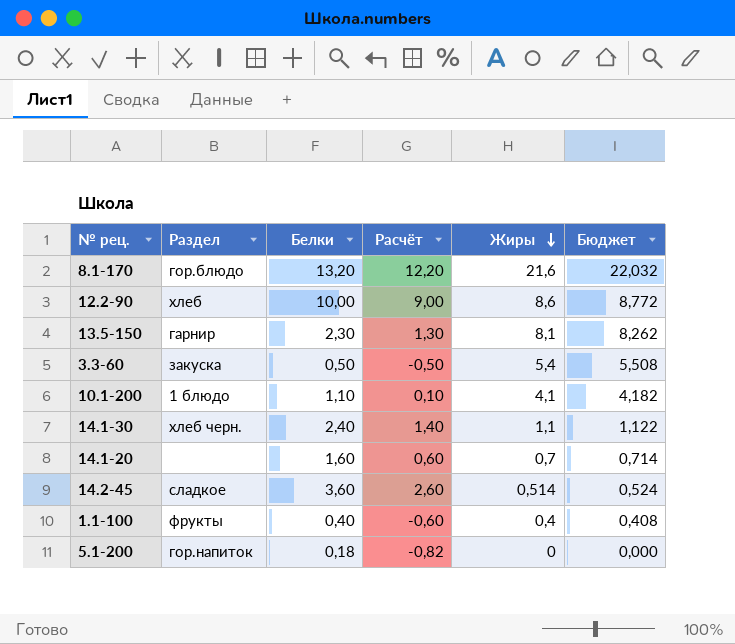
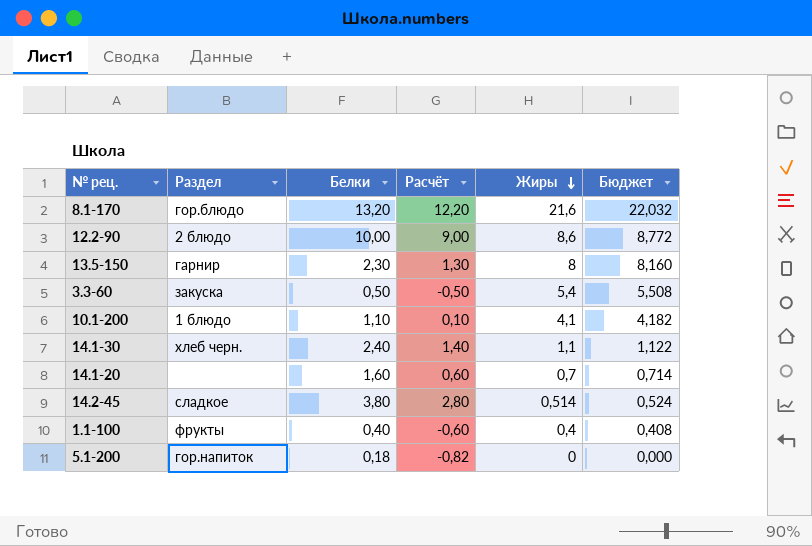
12.2-90 | Раздел: хлеб -> 2 блюдо
13.5-150 | Жиры: 8,1 -> 8
13.5-150 | Бюджет: 8,262 -> 8,160
14.2-45 | Белки: 3,60 -> 3,80
14.2-45 | Расчёт: 2,60 -> 2,80

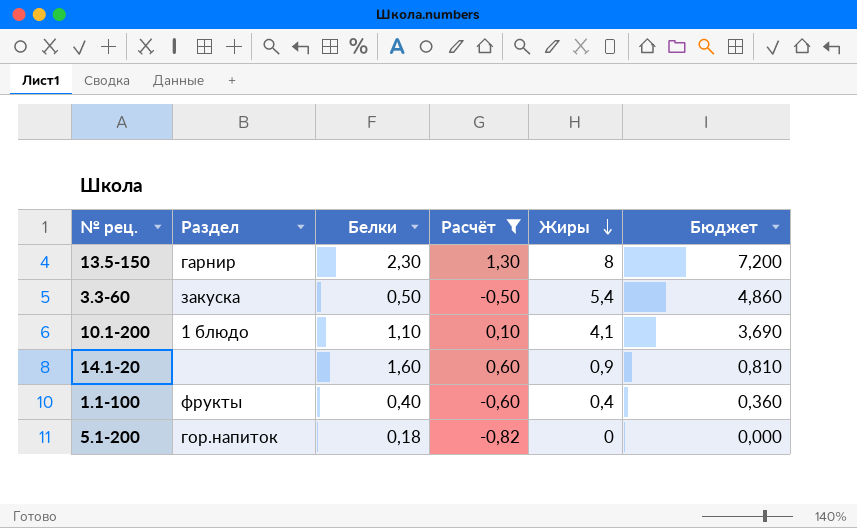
filter: none -> Расчёт <= 1,30
column Бюджет | formula: [Жиры] * 1,02 -> [Жиры] * 0,9
14.1-20 | Жиры: 0,7 -> 0,9

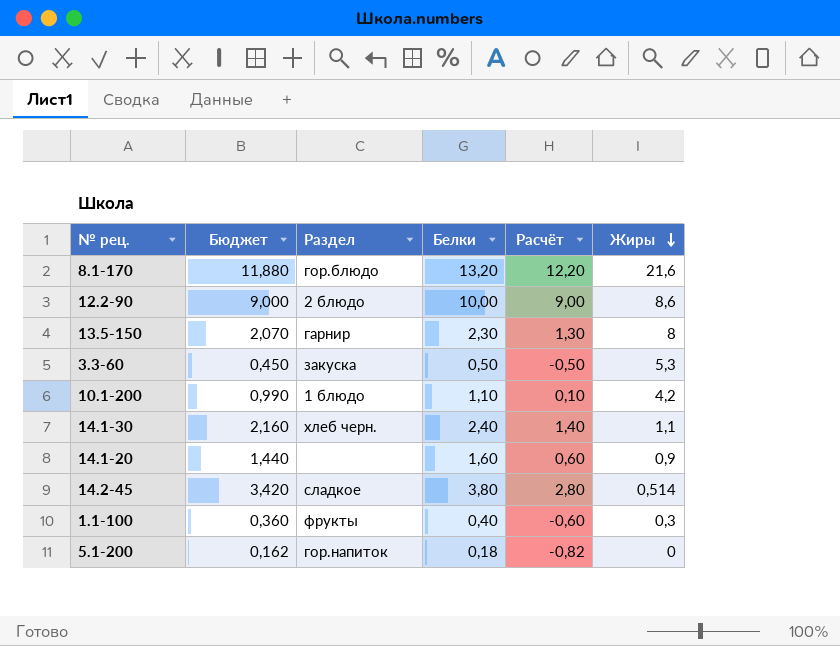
filter: Расчёт <= 1,30 -> none
column Бюджет | formula: [Жиры] * 0,9 -> [Белки] * 0,9
column Бюджет | position: 6 -> 2
3.3-60 | Жиры: 5,4 -> 5,3
10.1-200 | Жиры: 4,1 -> 4,2
1.1-100 | Жиры: 0,4 -> 0,3

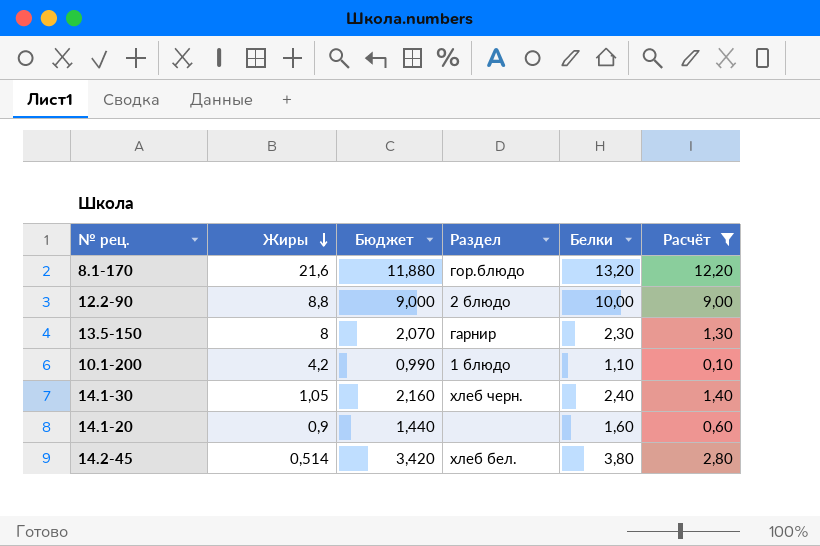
filter: none -> Расчёт >= 0,10
column Жиры | position: 6 -> 2
12.2-90 | Жиры: 8,6 -> 8,8
14.1-30 | Жиры: 1,1 -> 1,05
14.2-45 | Раздел: сладкое -> хлеб бел.

